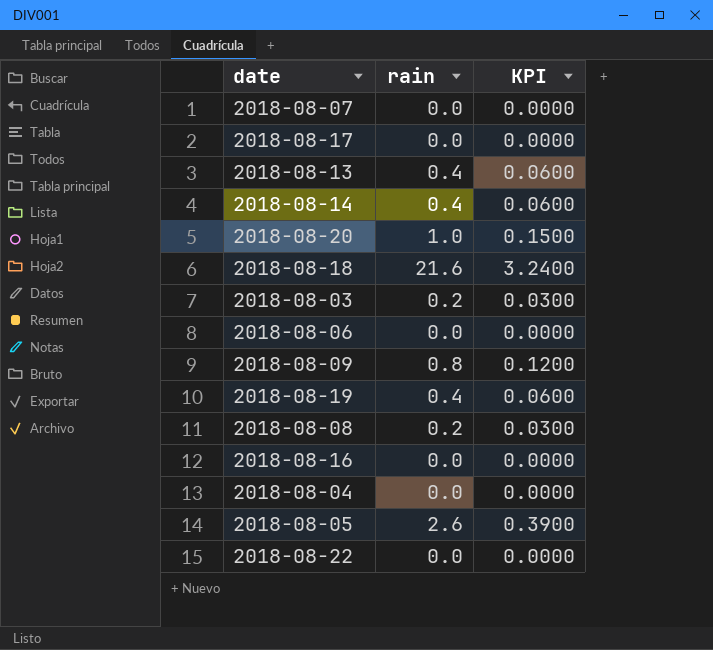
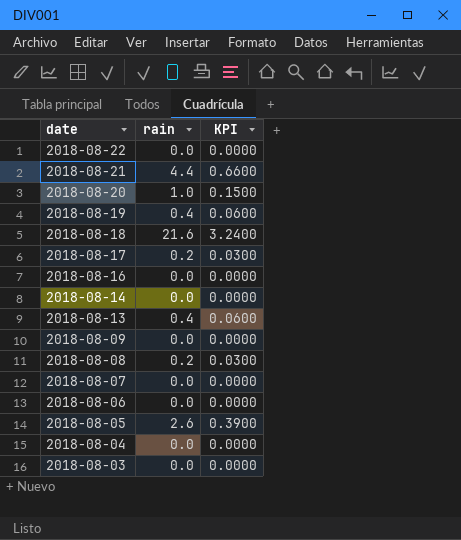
row order: none -> date descending
row 2018-08-21: none -> 4.4 | 0.6600
2018-08-17 | rain: 0.0 -> 0.2
2018-08-17 | KPI: 0.0000 -> 0.0300
2018-08-14 | rain: 0.4 -> 0.0
2018-08-14 | KPI: 0.0600 -> 0.0000
2018-08-09 | rain: 0.8 -> 0.0
2018-08-09 | KPI: 0.1200 -> 0.0000
2018-08-03 | rain: 0.2 -> 0.0
2018-08-03 | KPI: 0.0300 -> 0.0000

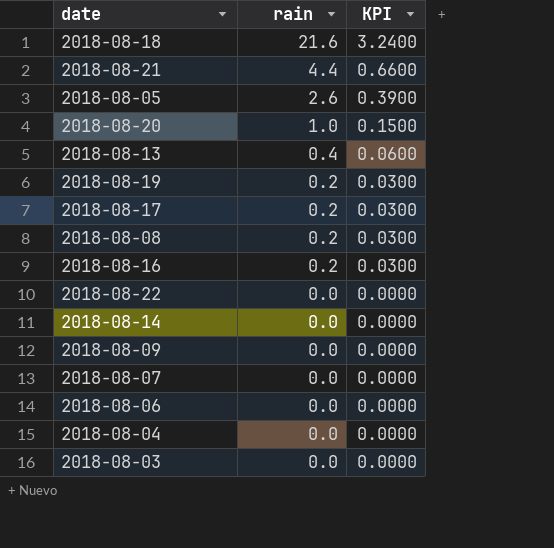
row order: date descending -> rain descending
2018-08-19 | rain: 0.4 -> 0.2
2018-08-19 | KPI: 0.0600 -> 0.0300
2018-08-16 | rain: 0.0 -> 0.2
2018-08-16 | KPI: 0.0000 -> 0.0300

